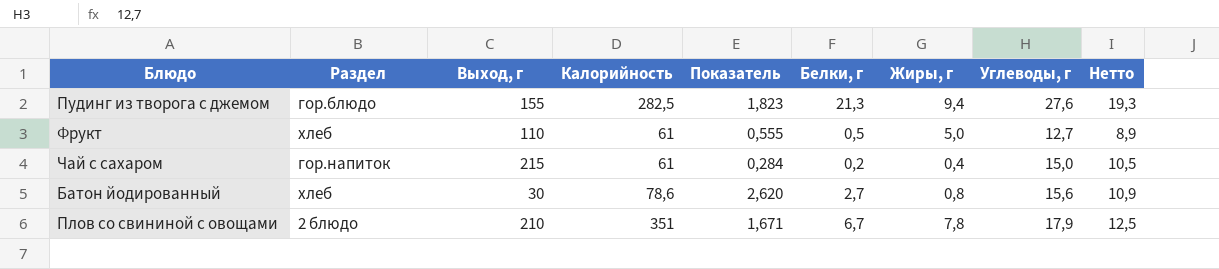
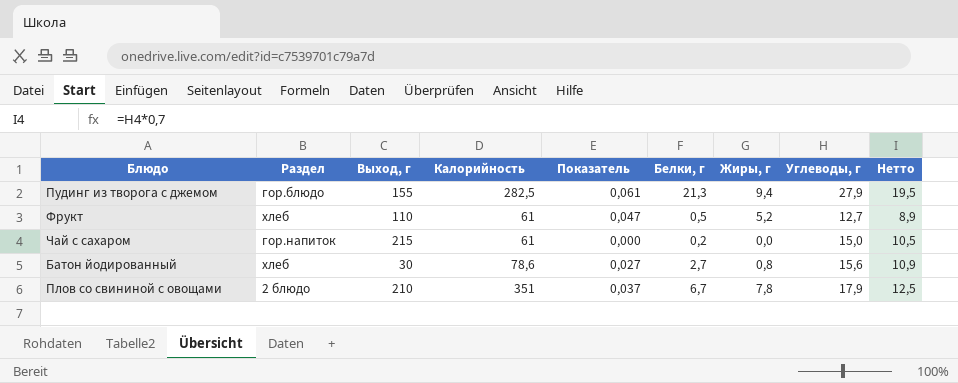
column Показатель | formula: [Калорийность] / [Выход, г] -> [Жиры, г] / [Выход, г]
Пудинг из творога с джемом | Углеводы, г: 27,6 -> 27,9
Пудинг из творога с джемом | Нетто: 19,3 -> 19,5
Фрукт | Жиры, г: 5,0 -> 5,2
Чай с сахаром | Жиры, г: 0,4 -> 0,0

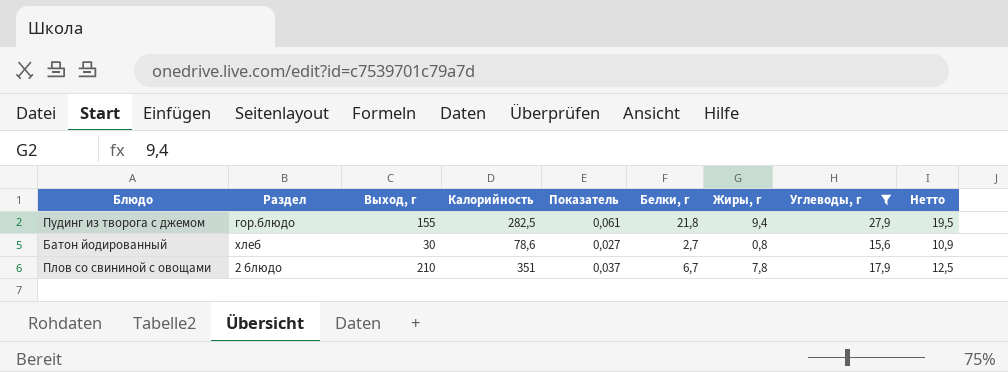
filter: none -> Углеводы, г >= 15,6
Пудинг из творога с джемом | Белки, г: 21,3 -> 21,8

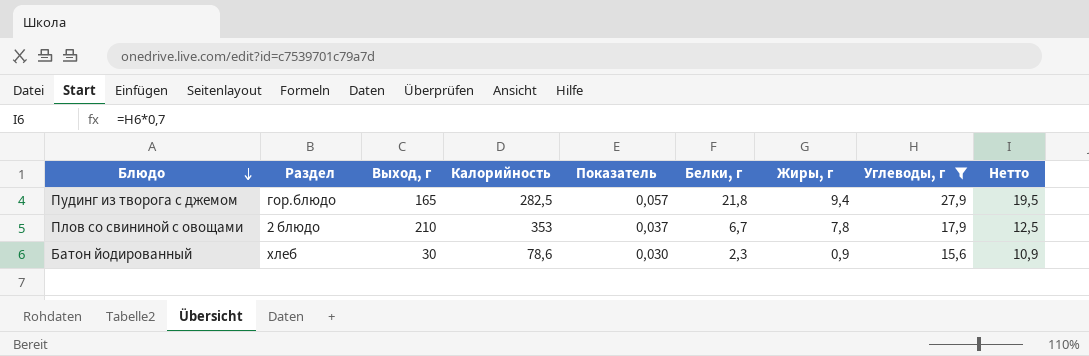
row order: none -> Блюдо descending
Пудинг из творога с джемом | Выход, г: 155 -> 165
Пудинг из творога с джемом | Показатель: 0,061 -> 0,057
Плов со свининой с овощами | Калорийность: 351 -> 353
Батон йодированный | Показатель: 0,027 -> 0,030
Батон йодированный | Белки, г: 2,7 -> 2,3
Батон йодированный | Жиры, г: 0,8 -> 0,9

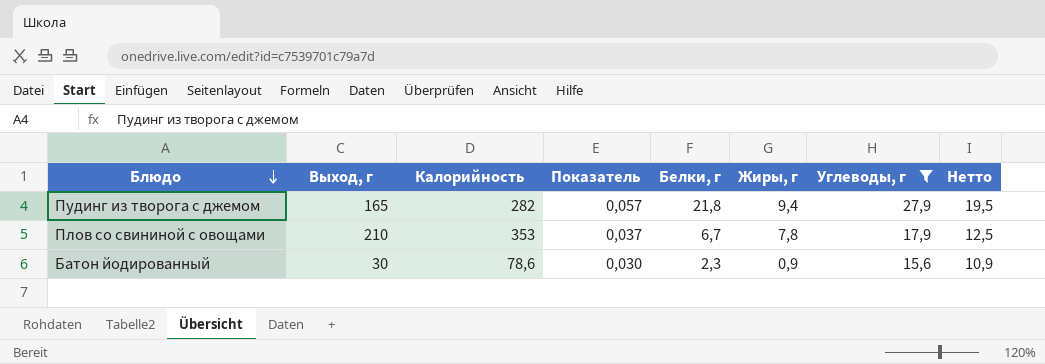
column Раздел | position: 2 -> none
Пудинг из творога с джемом | Калорийность: 282,5 -> 282

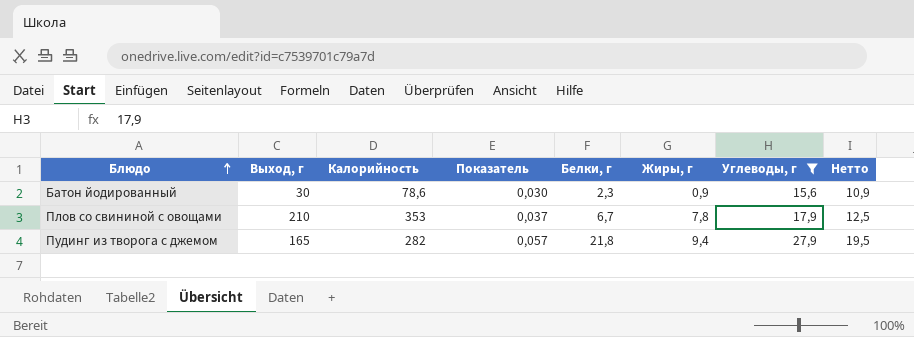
row order: Блюдо descending -> Блюдо ascending

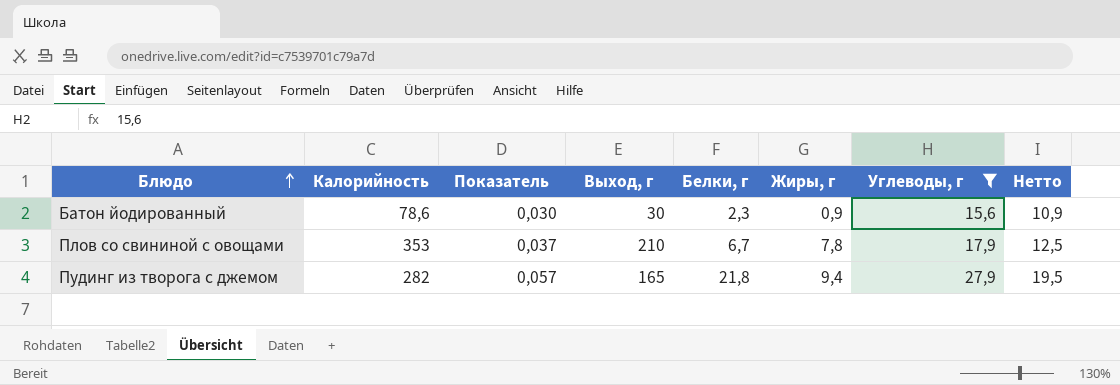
column Выход, г | position: 2 -> 4

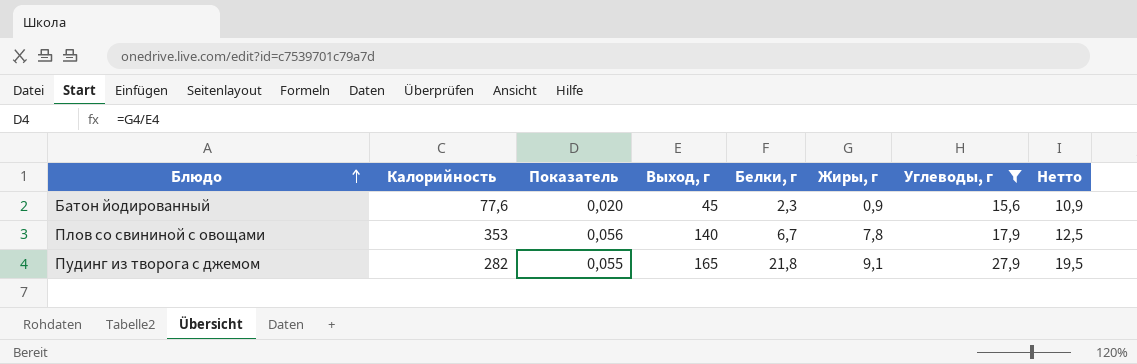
Батон йодированный | Калорийность: 78,6 -> 77,6
Батон йодированный | Показатель: 0,030 -> 0,020
Батон йодированный | Выход, г: 30 -> 45
Плов со свининой с овощами | Показатель: 0,037 -> 0,056
Плов со свининой с овощами | Выход, г: 210 -> 140
Пудинг из творога с джемом | Показатель: 0,057 -> 0,055
Пудинг из творога с джемом | Жиры, г: 9,4 -> 9,1

